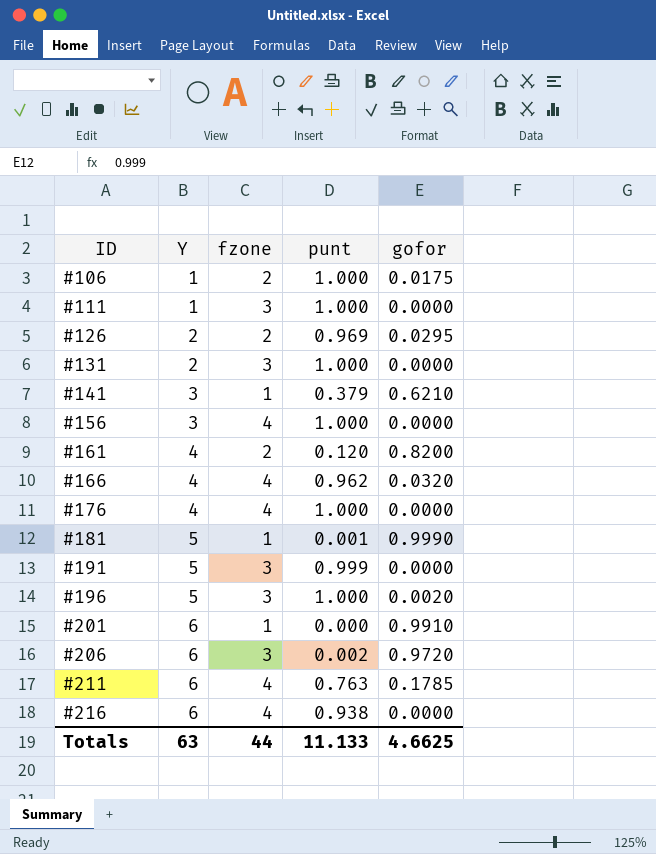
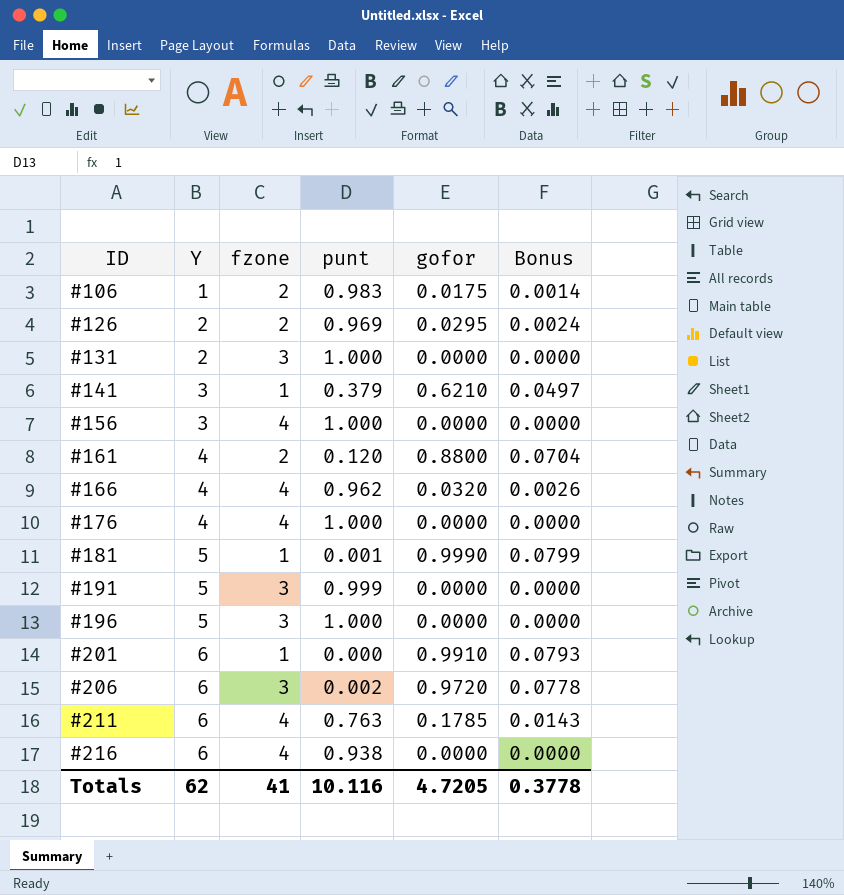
column Bonus | formula: none -> [gofor] * 0.08
row #111: 1 | 3 | 1.000 | 0.0000 -> none
#106 | punt: 1.000 -> 0.983
#161 | gofor: 0.8200 -> 0.8800
#196 | gofor: 0.0020 -> 0.0000
Totals | Y: 63 -> 62
Totals | fzone: 44 -> 41
Totals | punt: 11.133 -> 10.116
Totals | gofor: 4.6625 -> 4.7205

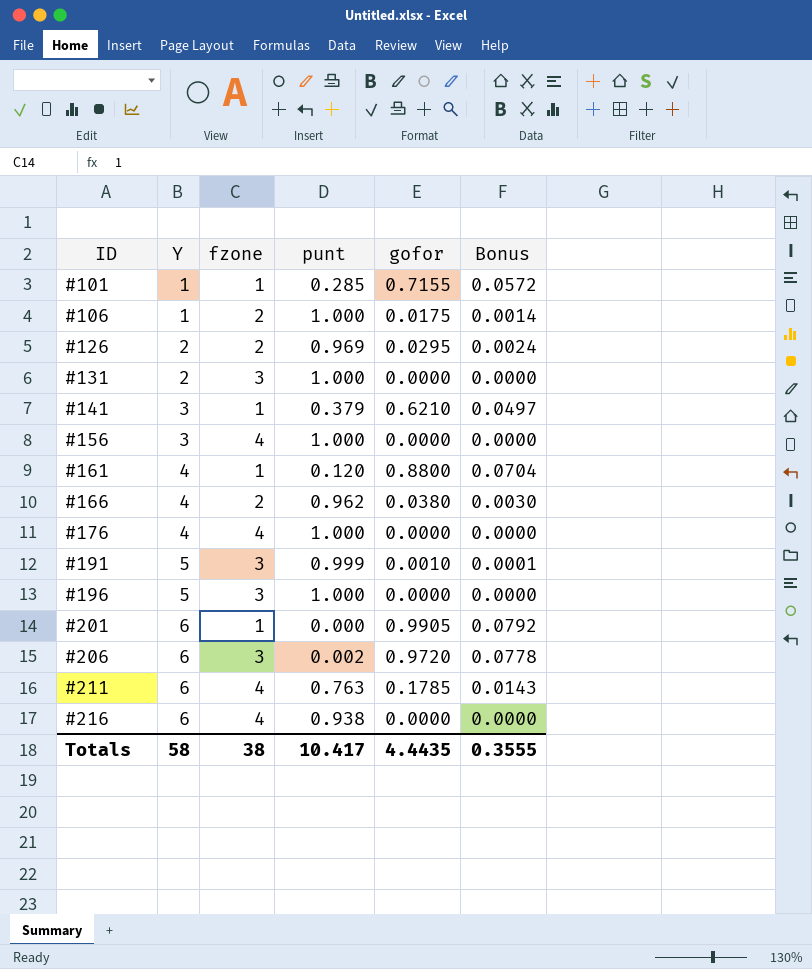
row #181: 5 | 1 | 0.001 | 0.9990 | 0.0799 -> none
row #101: none -> 1 | 1 | 0.285 | 0.7155 | 0.0572
#106 | punt: 0.983 -> 1.000
#161 | fzone: 2 -> 1
#166 | fzone: 4 -> 2
#166 | gofor: 0.0320 -> 0.0380
#166 | Bonus: 0.0026 -> 0.0030
#191 | gofor: 0.0000 -> 0.0010
#191 | Bonus: 0.0000 -> 0.0001
#201 | gofor: 0.9910 -> 0.9905
#201 | Bonus: 0.0793 -> 0.0792
Totals | Y: 62 -> 58
Totals | fzone: 41 -> 38
Totals | punt: 10.116 -> 10.417
Totals | gofor: 4.7205 -> 4.4435
Totals | Bonus: 0.3778 -> 0.3555

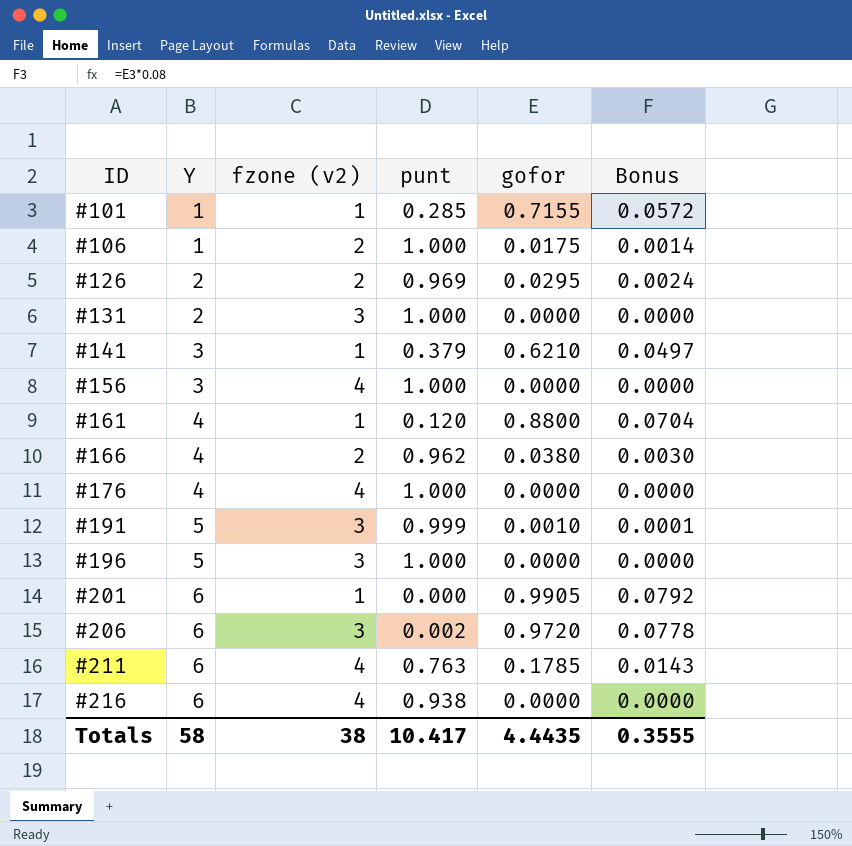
column name: fzone -> fzone (v2)

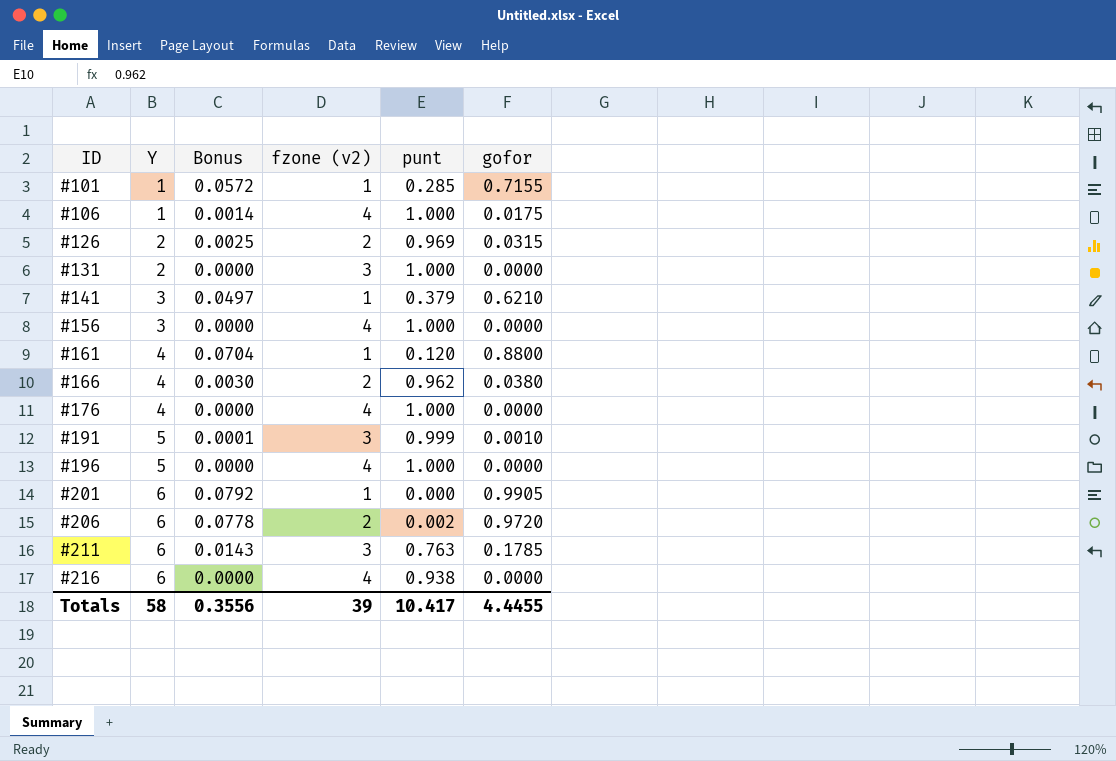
column Bonus | position: 6 -> 3
#106 | fzone (v2): 2 -> 4
#126 | Bonus: 0.0024 -> 0.0025
#126 | gofor: 0.0295 -> 0.0315
#196 | fzone (v2): 3 -> 4
#206 | fzone (v2): 3 -> 2
#211 | fzone (v2): 4 -> 3
Totals | Bonus: 0.3555 -> 0.3556
Totals | fzone (v2): 38 -> 39
Totals | gofor: 4.4435 -> 4.4455

